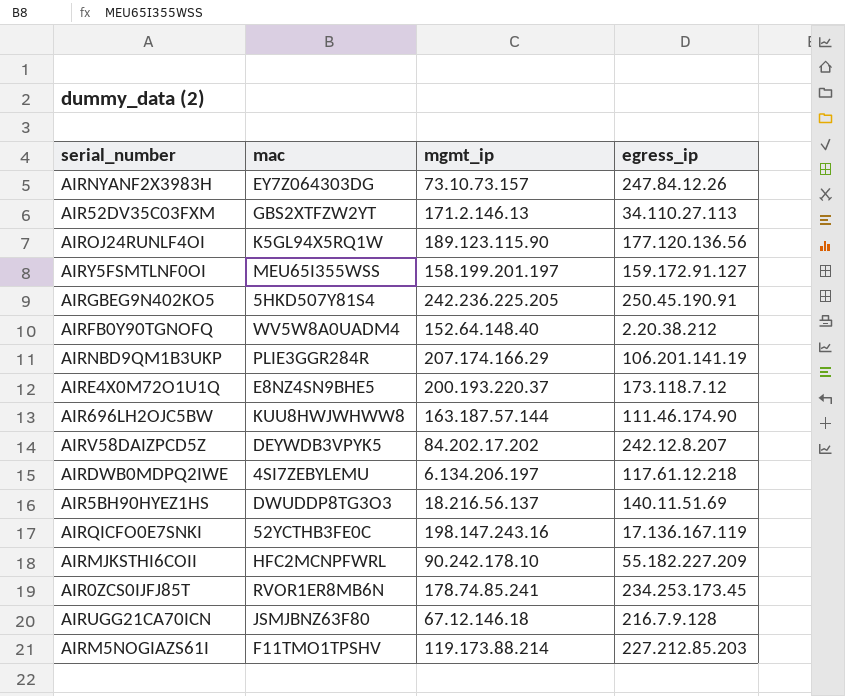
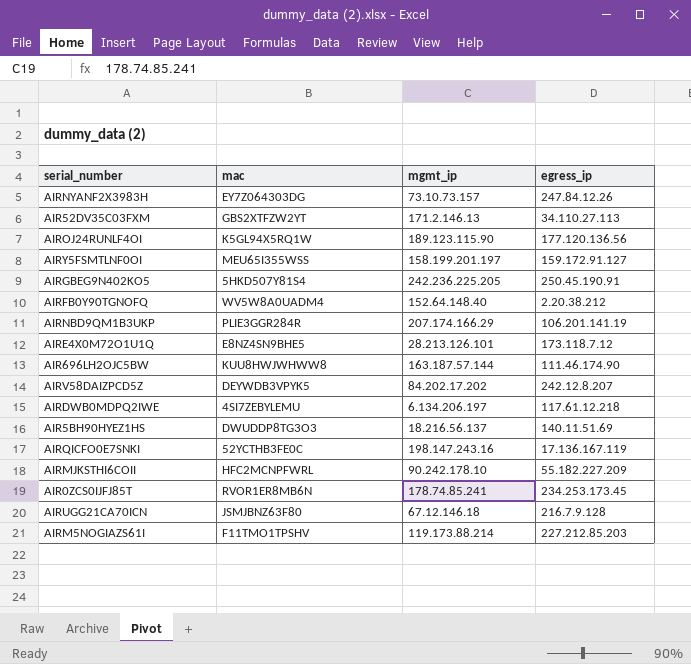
AIRE4X0M72O1U1Q | mgmt_ip: 200.193.220.37 -> 28.213.126.101

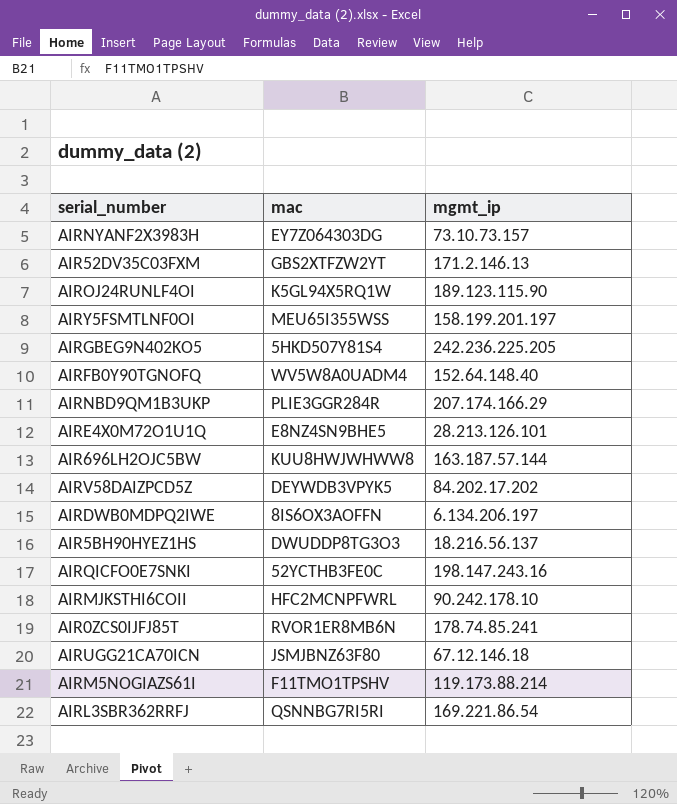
column egress_ip | position: 4 -> none
AIRDWB0MDPQ2IWE | mac: 4SI7ZEBYLEMU -> 8IS6OX3AOFFN
row AIRL3SBR362RRFJ: none -> QSNNBG7RI5RI | 169.221.86.54

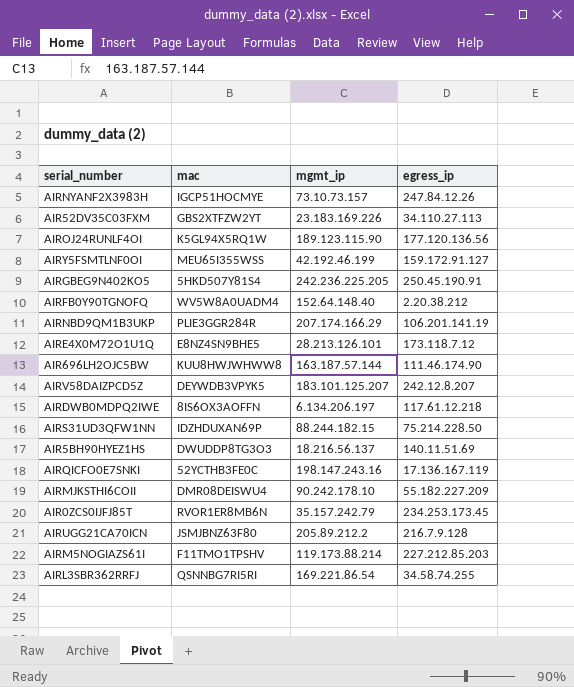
column egress_ip | position: none -> 4
AIRNYANF2X3983H | mac: EY7Z064303DG -> IGCP51HOCMYE
AIR52DV35C03FXM | mgmt_ip: 171.2.146.13 -> 23.183.169.226
AIRY5FSMTLNF0OI | mgmt_ip: 158.199.201.197 -> 42.192.46.199
AIRV58DAIZPCD5Z | mgmt_ip: 84.202.17.202 -> 183.101.125.207
row AIRS31UD3QFW1NN: none -> IDZHDUXAN69P | 88.244.182.15 | 75.214.228.50
AIRMJKSTHI6COII | mac: HFC2MCNPFWRL -> DMR08DEISWU4
AIR0ZCS0IJFJ85T | mgmt_ip: 178.74.85.241 -> 35.157.242.79
AIRUGG21CA70ICN | mgmt_ip: 67.12.146.18 -> 205.89.212.2

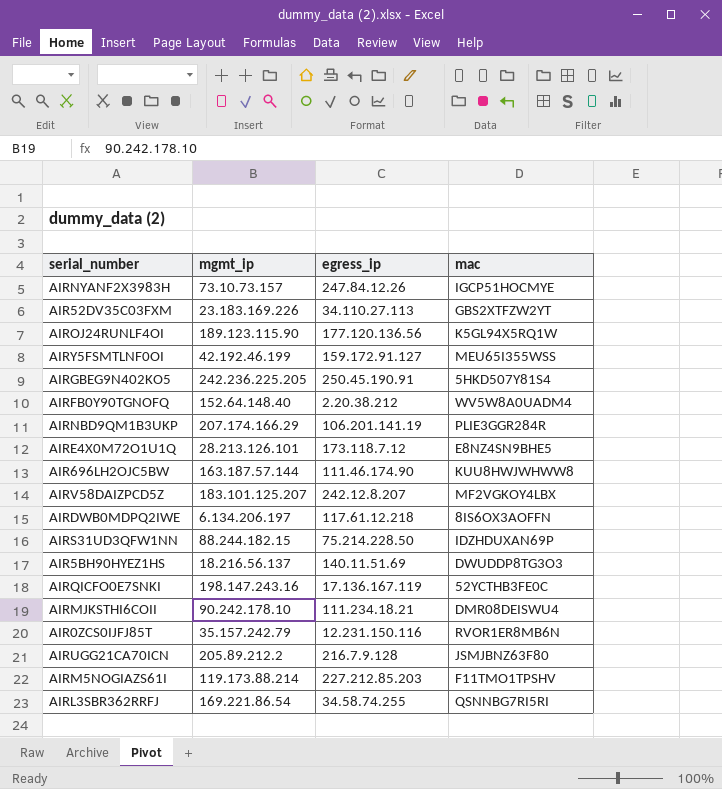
column mac | position: 2 -> 4
AIRV58DAIZPCD5Z | mac: DEYWDB3VPYK5 -> MF2VGKOY4LBX
AIRMJKSTHI6COII | egress_ip: 55.182.227.209 -> 111.234.18.21
AIR0ZCS0IJFJ85T | egress_ip: 234.253.173.45 -> 12.231.150.116

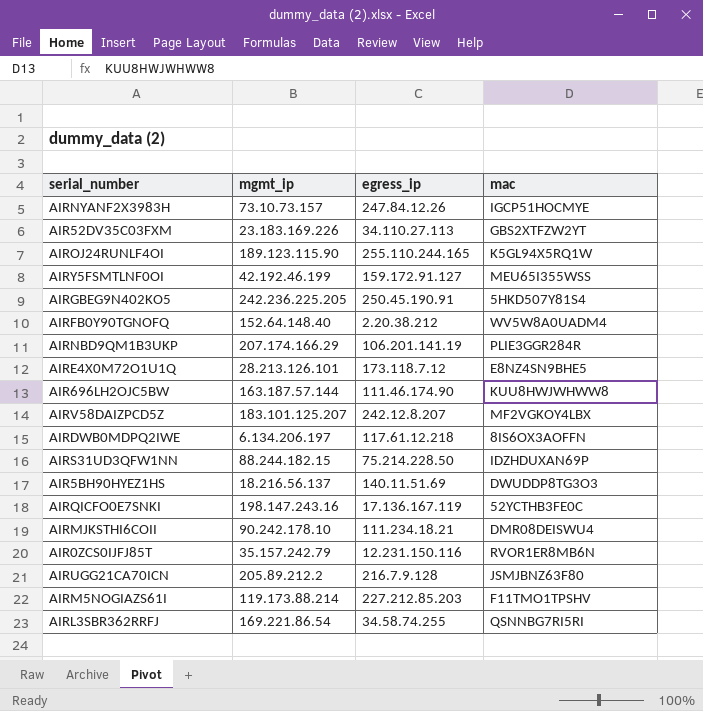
AIROJ24RUNLF4OI | egress_ip: 177.120.136.56 -> 255.110.244.165

